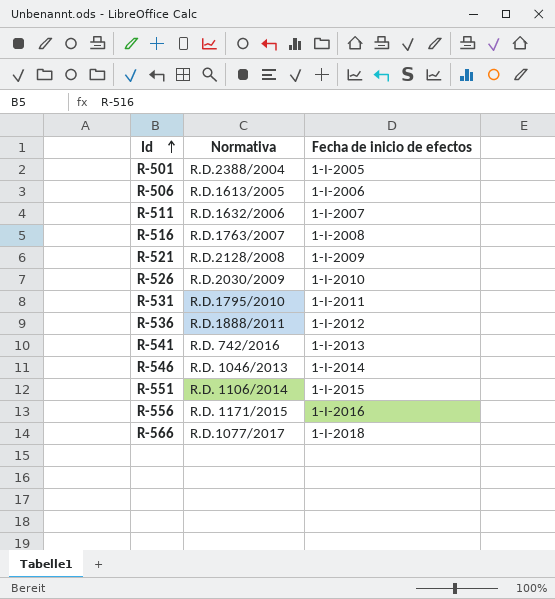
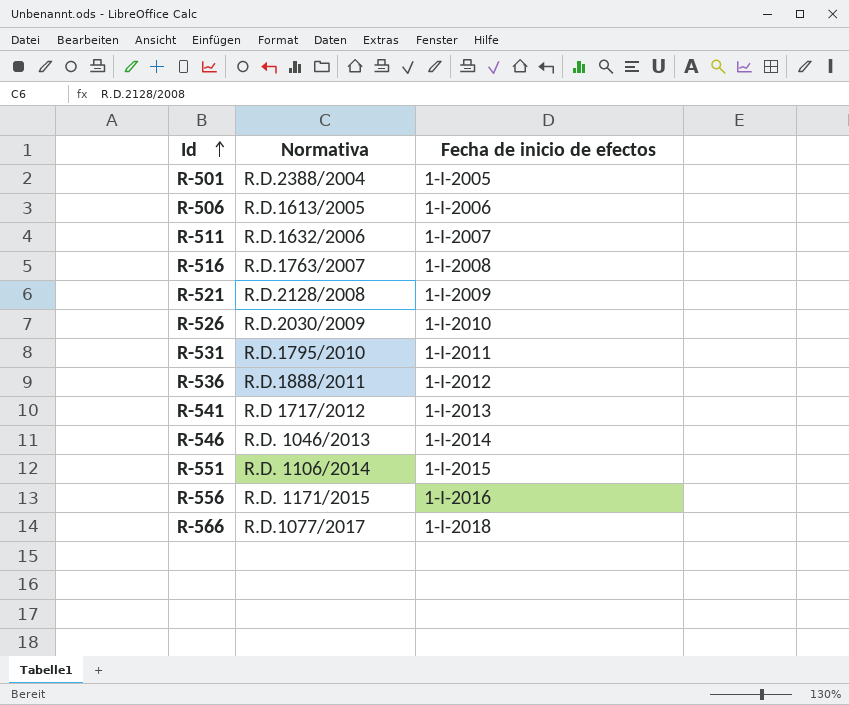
R-541 | Normativa: R.D. 742/2016 -> R.D 1717/2012

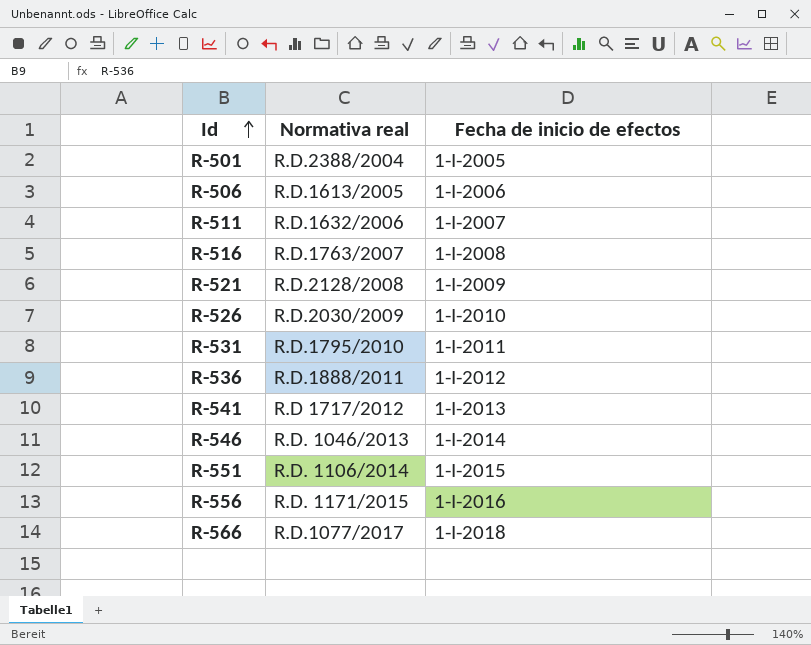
column name: Normativa -> Normativa real

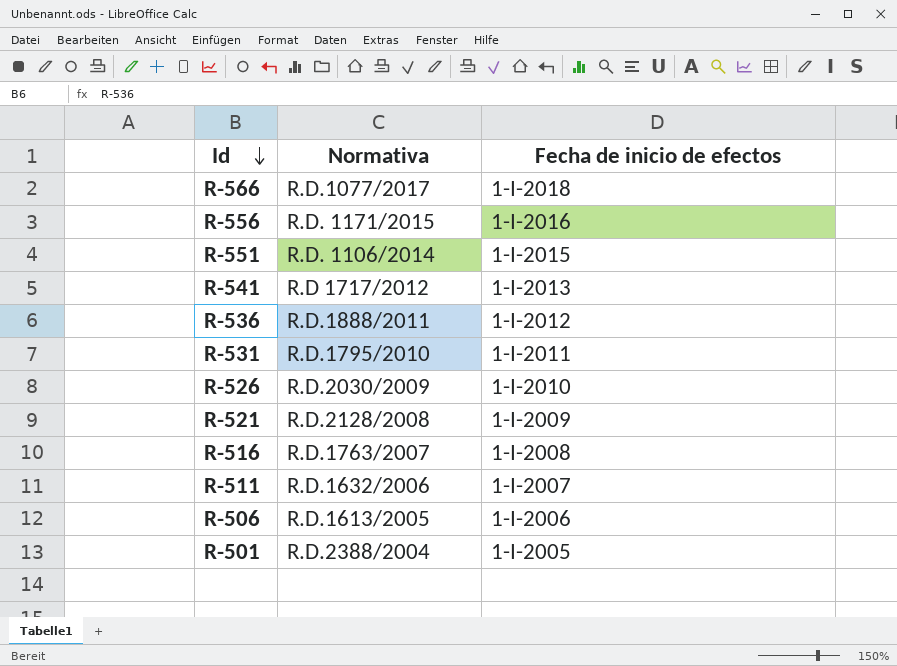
row order: Id ascending -> Id descending
column name: Normativa real -> Normativa
row R-546: R.D. 1046/2013 | 1-I-2014 -> none

